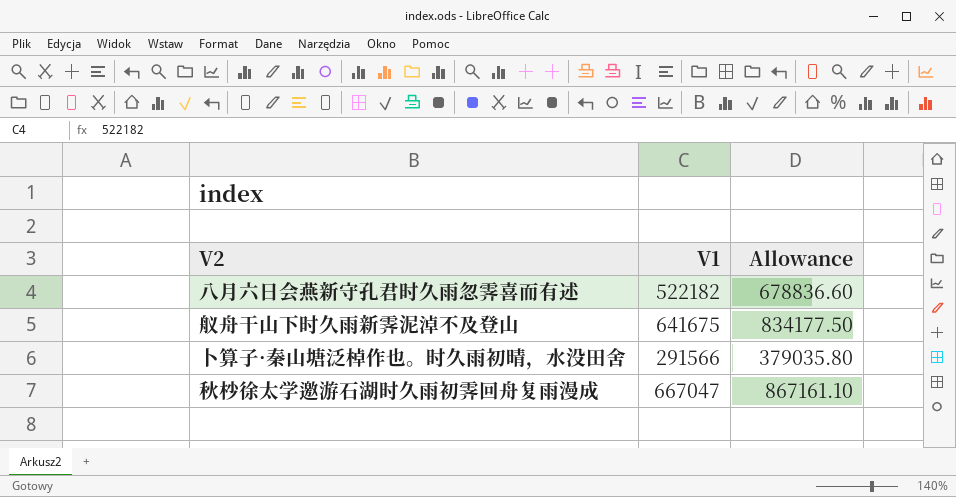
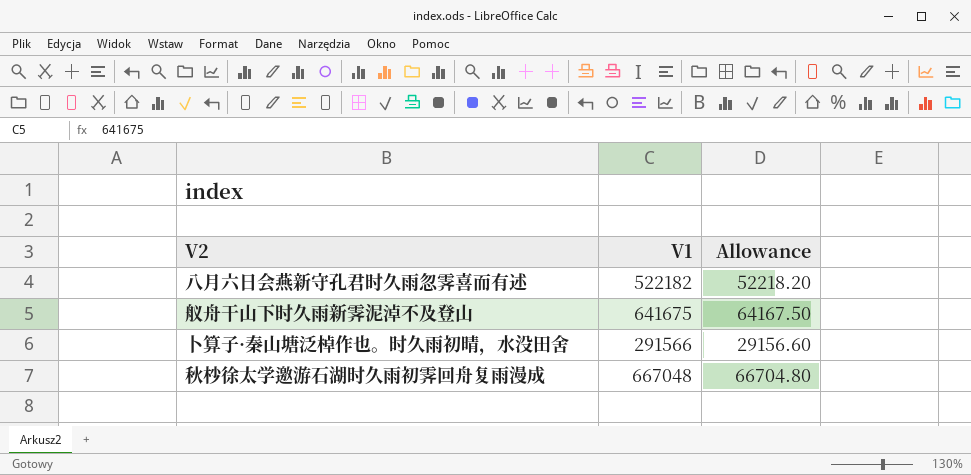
column Allowance | formula: [V1] * 1.3 -> [V1] * 0.1
秋杪徐太学邀游石湖时久雨初霁回舟复雨漫成 | V1: 667047 -> 667048

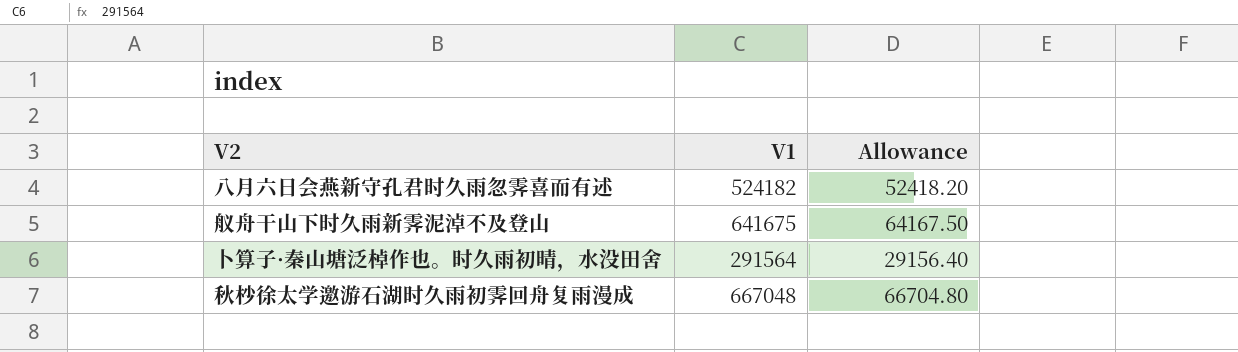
八月六日会燕新守孔君时久雨忽霁喜而有述 | V1: 522182 -> 524182
八月六日会燕新守孔君时久雨忽霁喜而有述 | Allowance: 52218.20 -> 52418.20
卜算子·秦山塘泛棹作也。时久雨初晴，水没田舍 | V1: 291566 -> 291564
卜算子·秦山塘泛棹作也。时久雨初晴，水没田舍 | Allowance: 29156.60 -> 29156.40

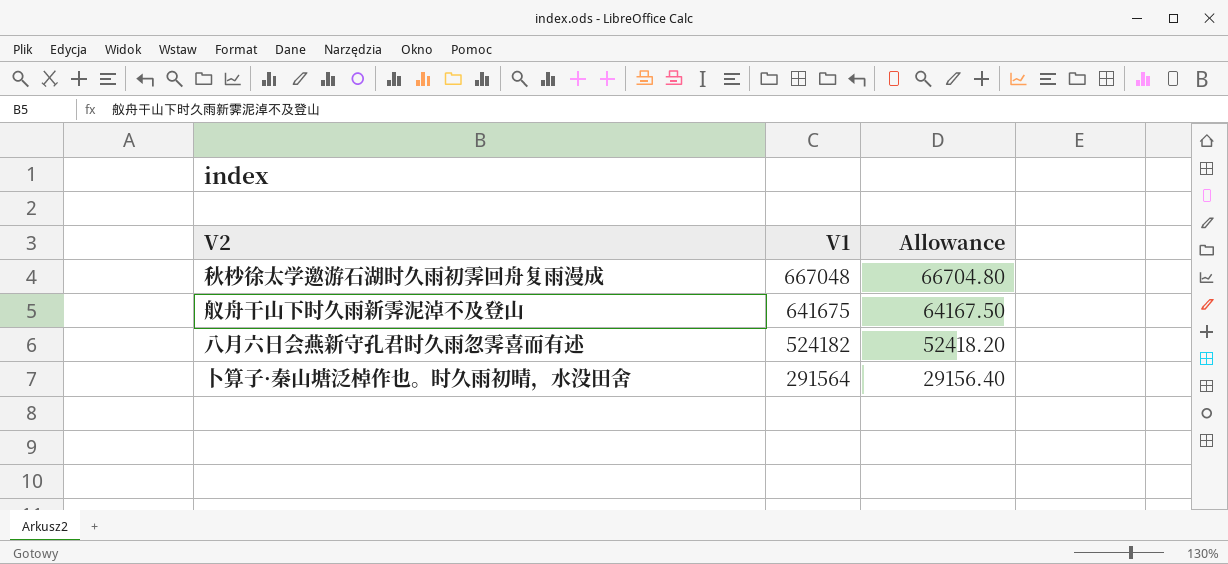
row order: none -> V1 descending

